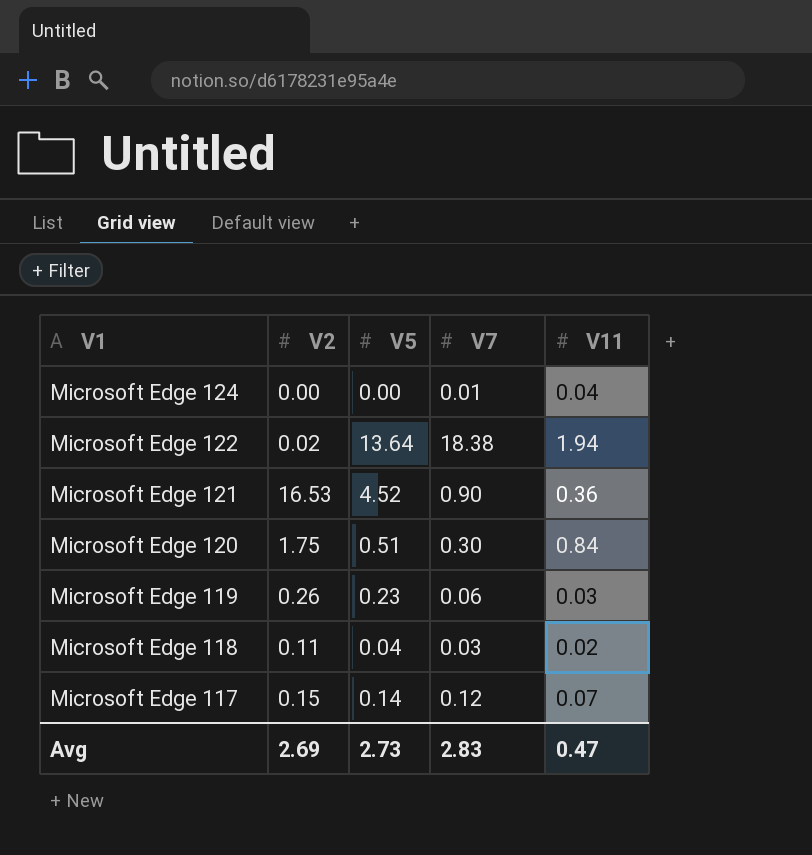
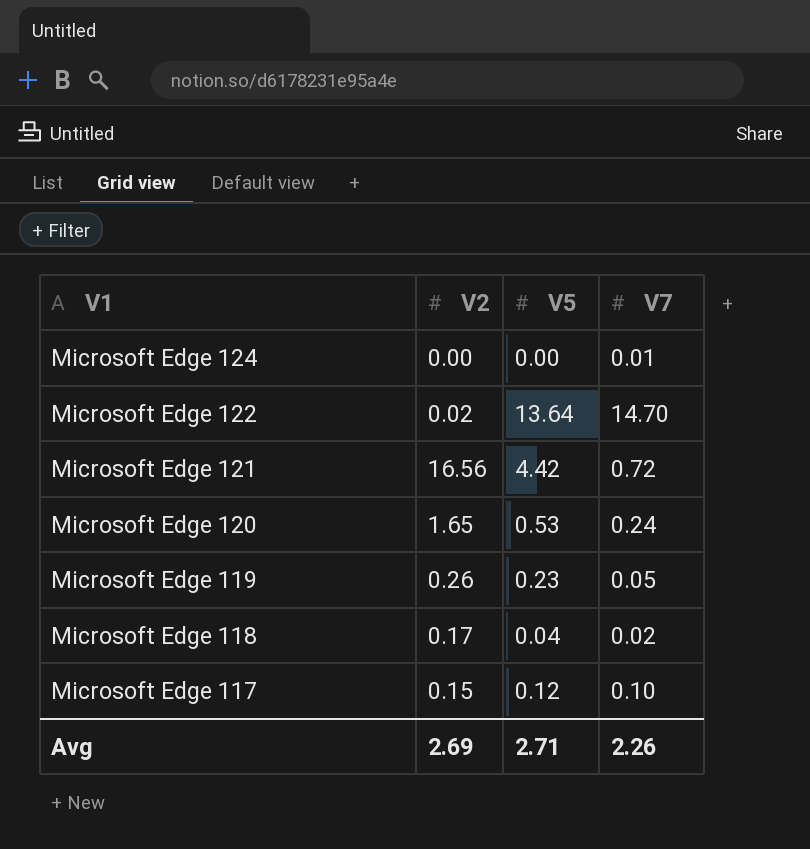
column V11 | position: 5 -> none
Microsoft Edge 122 | V7: 18.38 -> 14.70
Microsoft Edge 121 | V2: 16.53 -> 16.56
Microsoft Edge 121 | V5: 4.52 -> 4.42
Microsoft Edge 121 | V7: 0.90 -> 0.72
Microsoft Edge 120 | V2: 1.75 -> 1.65
Microsoft Edge 120 | V5: 0.51 -> 0.53
Microsoft Edge 120 | V7: 0.30 -> 0.24
Microsoft Edge 119 | V7: 0.06 -> 0.05
Microsoft Edge 118 | V2: 0.11 -> 0.17
Microsoft Edge 118 | V7: 0.03 -> 0.02
Microsoft Edge 117 | V5: 0.14 -> 0.12
Microsoft Edge 117 | V7: 0.12 -> 0.10
Avg | V5: 2.73 -> 2.71
Avg | V7: 2.83 -> 2.26

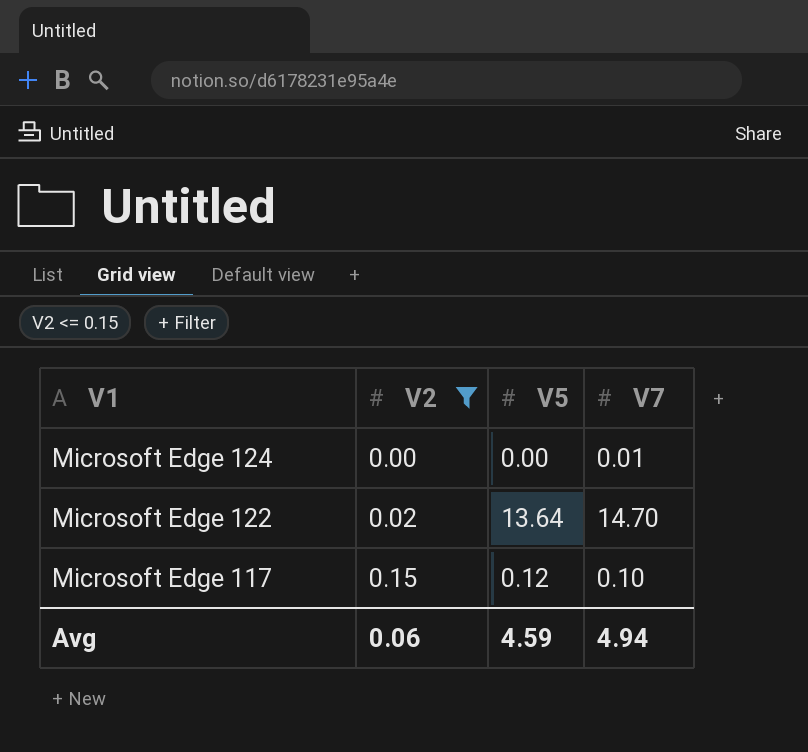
filter: none -> V2 <= 0.15
Avg | V2: 2.69 -> 0.06
Avg | V5: 2.71 -> 4.59
Avg | V7: 2.26 -> 4.94

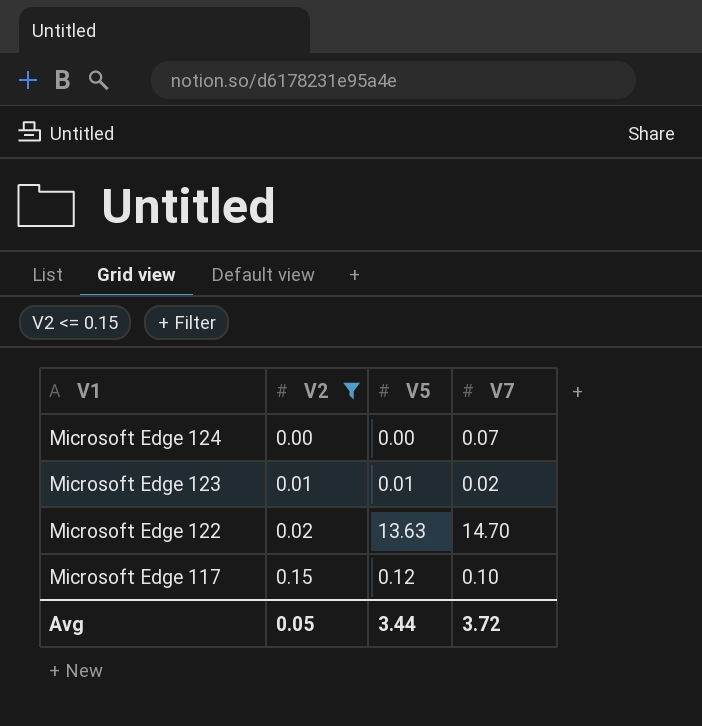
Microsoft Edge 124 | V7: 0.01 -> 0.07
row Microsoft Edge 123: none -> 0.01 | 0.01 | 0.02
Microsoft Edge 122 | V5: 13.64 -> 13.63
Avg | V2: 0.06 -> 0.05
Avg | V5: 4.59 -> 3.44
Avg | V7: 4.94 -> 3.72

